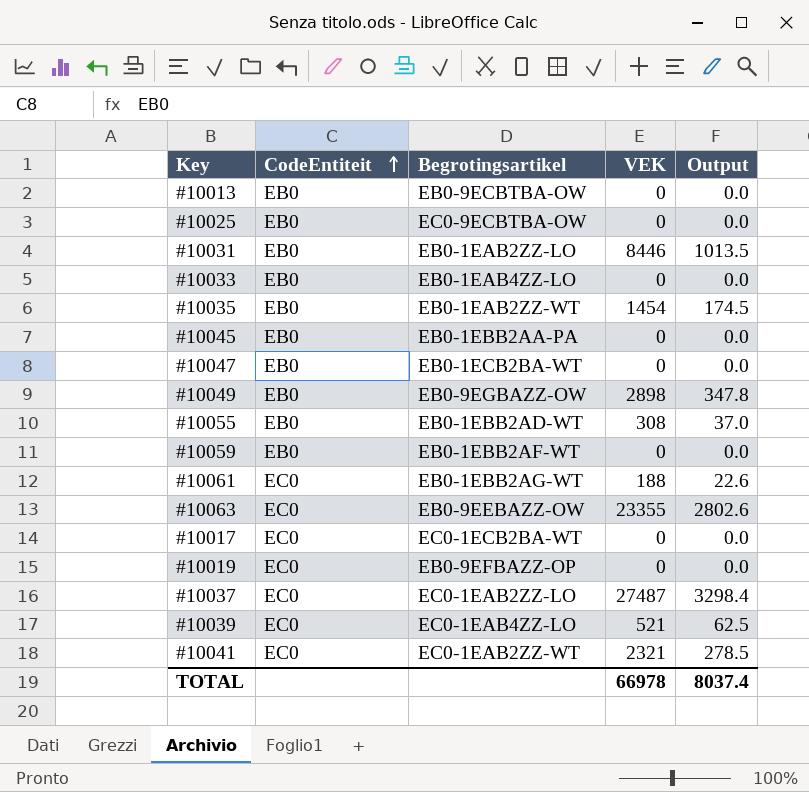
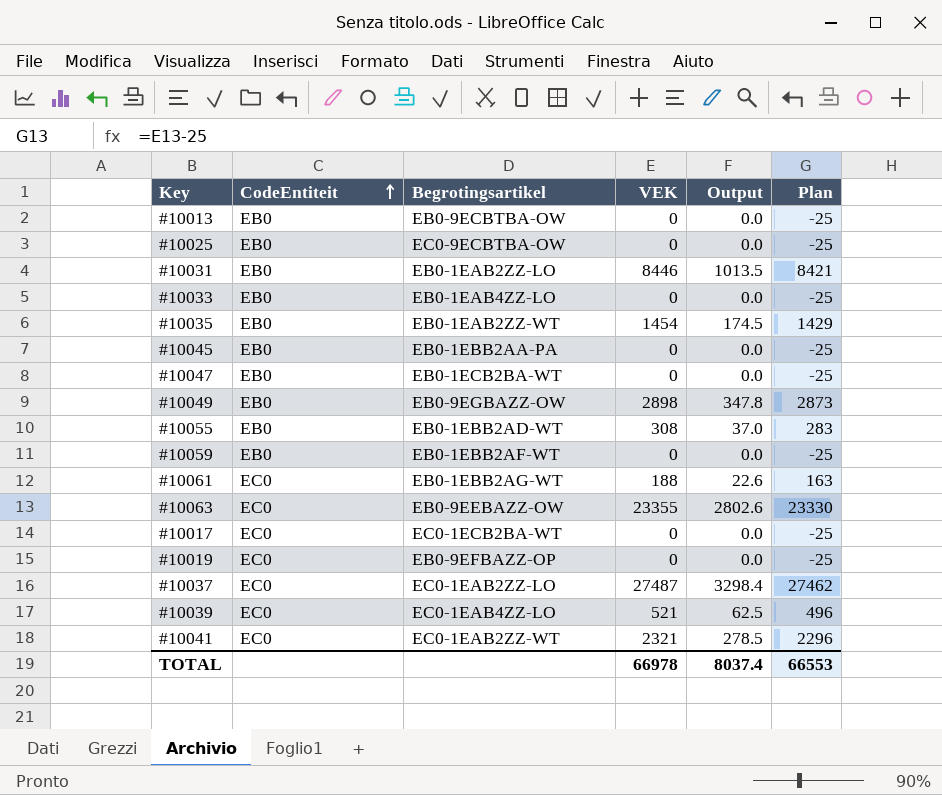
column Plan | formula: none -> [VEK] - 25

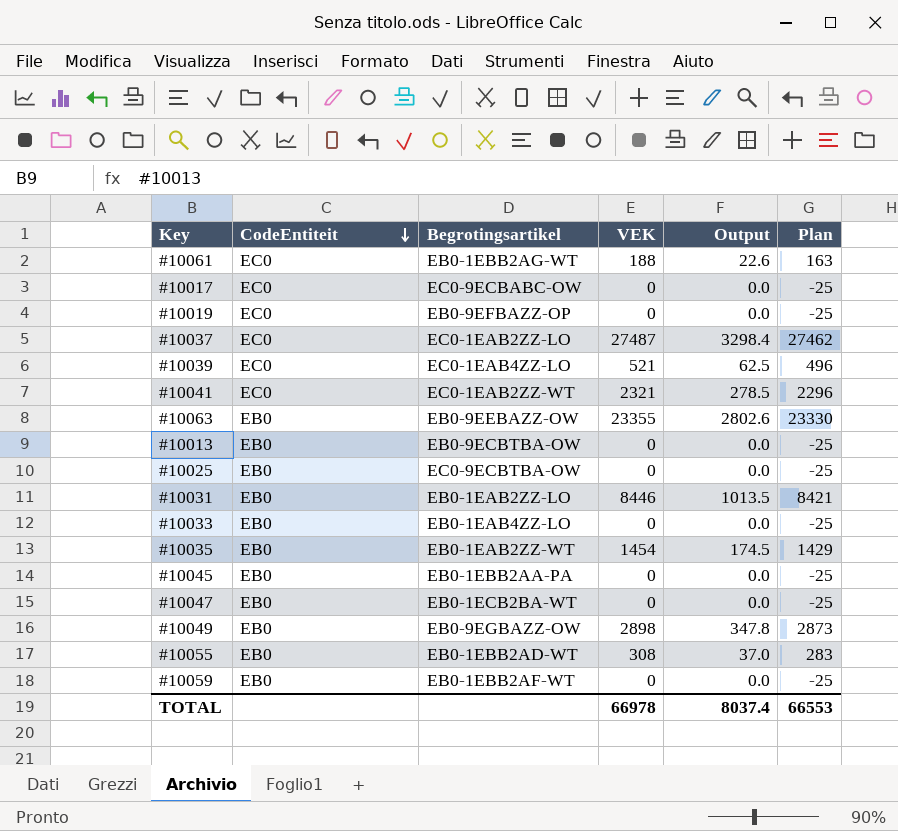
row order: CodeEntiteit ascending -> CodeEntiteit descending
#10017 | Begrotingsartikel: EC0-1ECB2BA-WT -> EC0-9ECBABC-OW
#10063 | CodeEntiteit: EC0 -> EB0

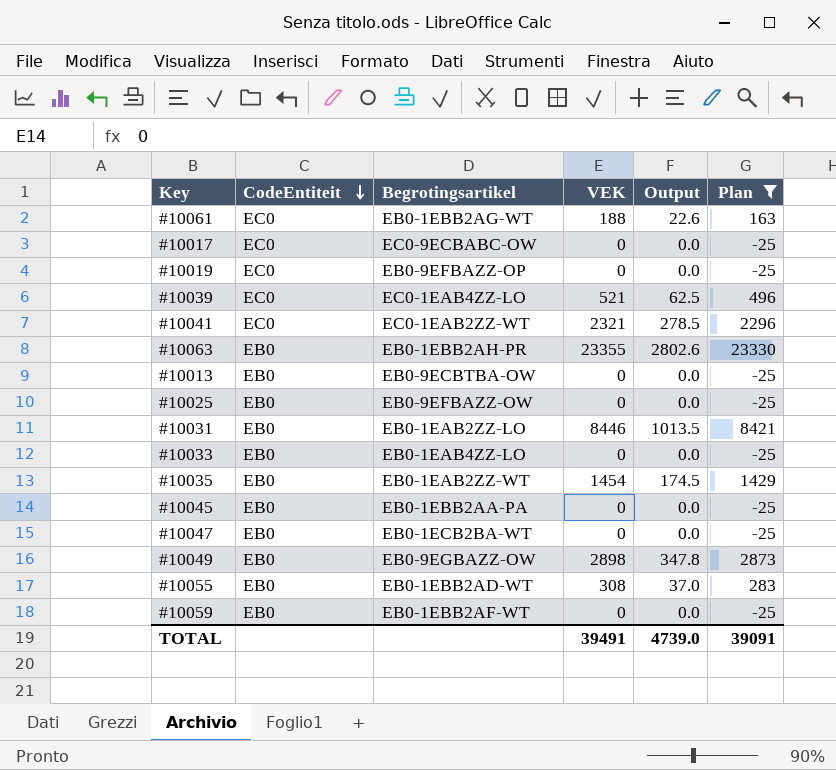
filter: none -> Plan != 27462
#10063 | Begrotingsartikel: EB0-9EEBAZZ-OW -> EB0-1EBB2AH-PR
#10025 | Begrotingsartikel: EC0-9ECBTBA-OW -> EB0-9EFBAZZ-OW
TOTAL | VEK: 66978 -> 39491
TOTAL | Output: 8037.4 -> 4739.0
TOTAL | Plan: 66553 -> 39091

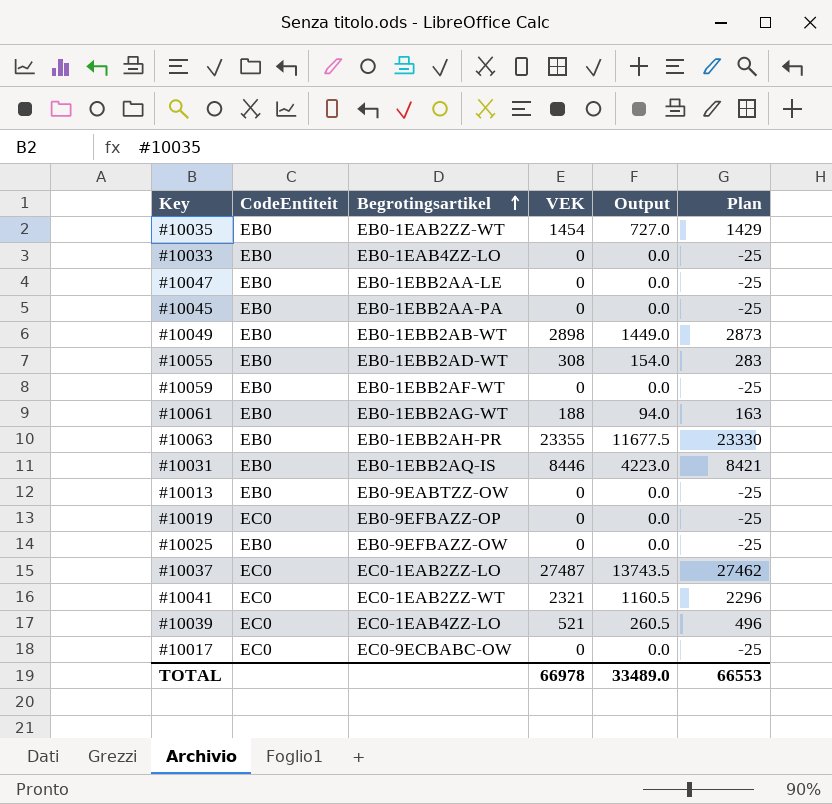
filter: Plan != 27462 -> none
row order: CodeEntiteit descending -> Begrotingsartikel ascending
column Output | formula: [VEK] * 0.12 -> [VEK] * 0.5
#10047 | Begrotingsartikel: EB0-1ECB2BA-WT -> EB0-1EBB2AA-LE
#10049 | Begrotingsartikel: EB0-9EGBAZZ-OW -> EB0-1EBB2AB-WT
#10061 | CodeEntiteit: EC0 -> EB0
#10031 | Begrotingsartikel: EB0-1EAB2ZZ-LO -> EB0-1EBB2AQ-IS
#10013 | Begrotingsartikel: EB0-9ECBTBA-OW -> EB0-9EABTZZ-OW
TOTAL | VEK: 39491 -> 66978
TOTAL | Output: 4739.0 -> 33489.0
TOTAL | Plan: 39091 -> 66553

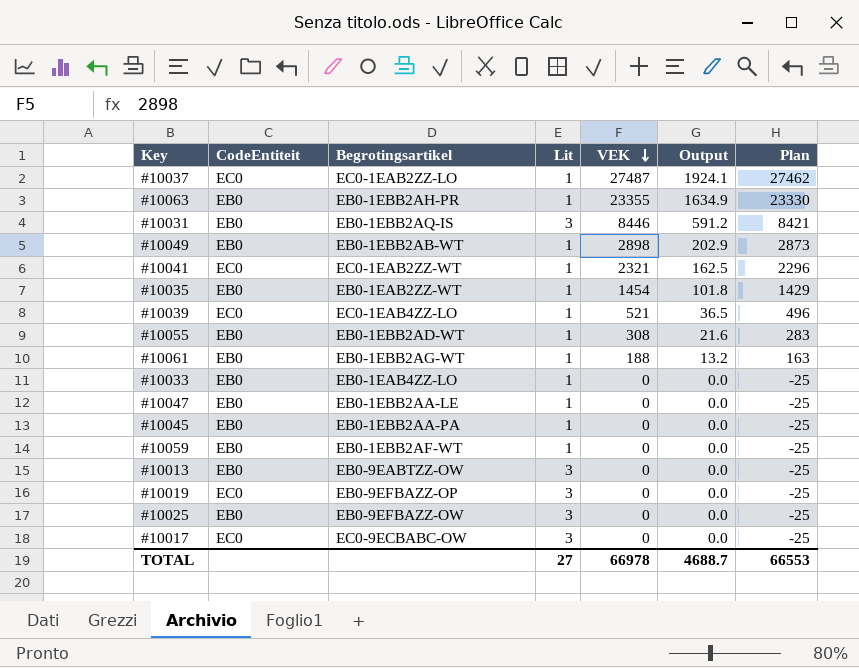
row order: Begrotingsartikel ascending -> VEK descending
column Lit | position: none -> 4
column Output | formula: [VEK] * 0.5 -> [VEK] * 0.07
TOTAL | Output: 33489.0 -> 4688.7

